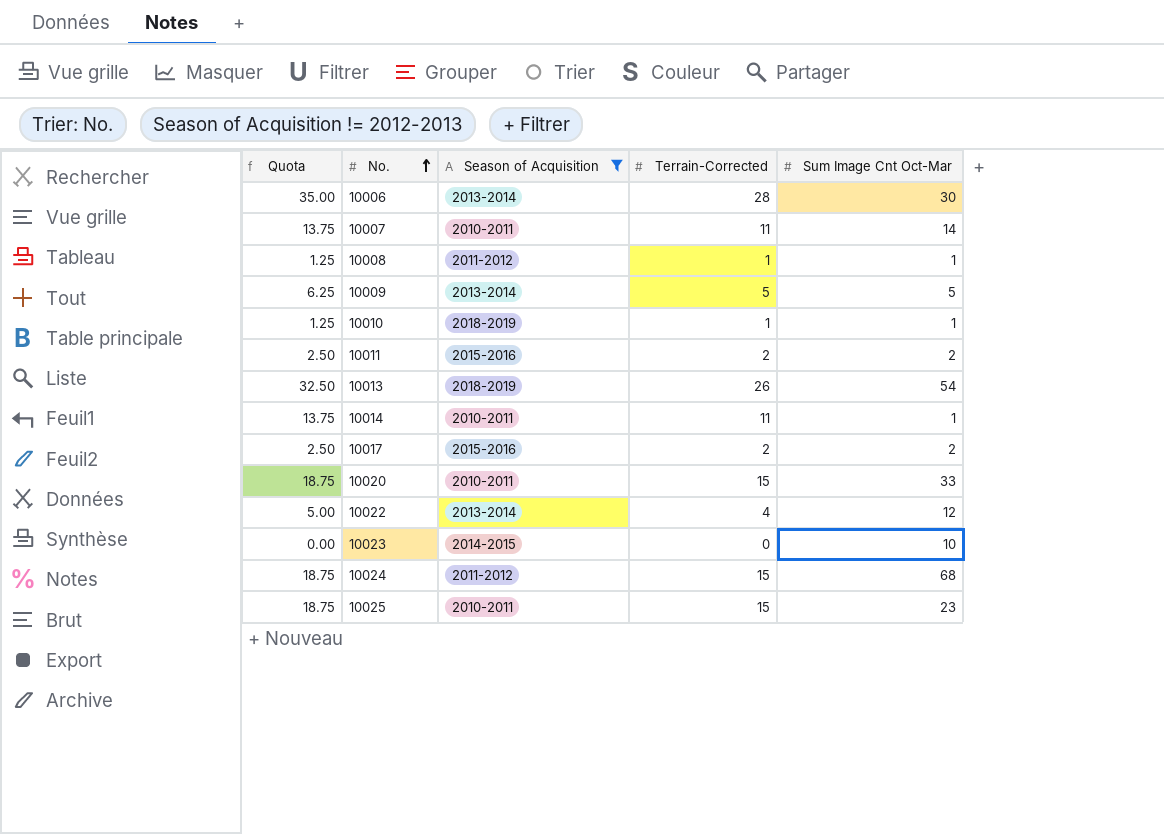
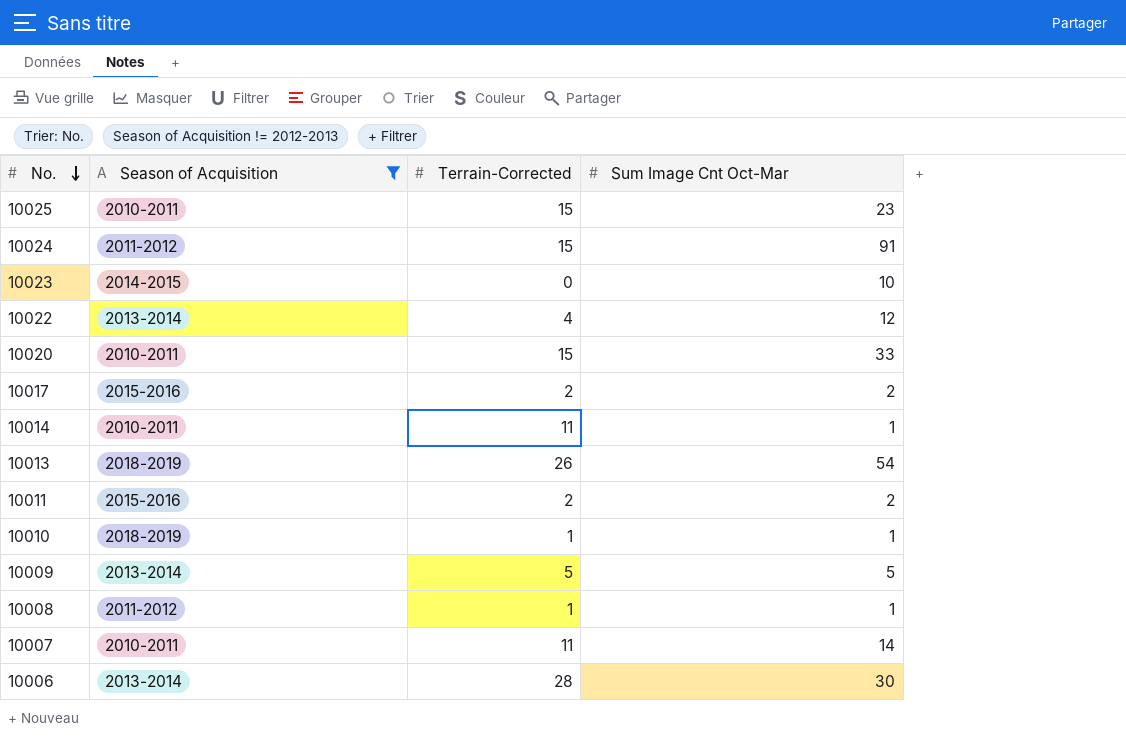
row order: No. ascending -> No. descending
column Quota | formula: [Terrain-Corrected] * 1.25 -> none
10024 | Sum Image Cnt Oct-Mar: 68 -> 91

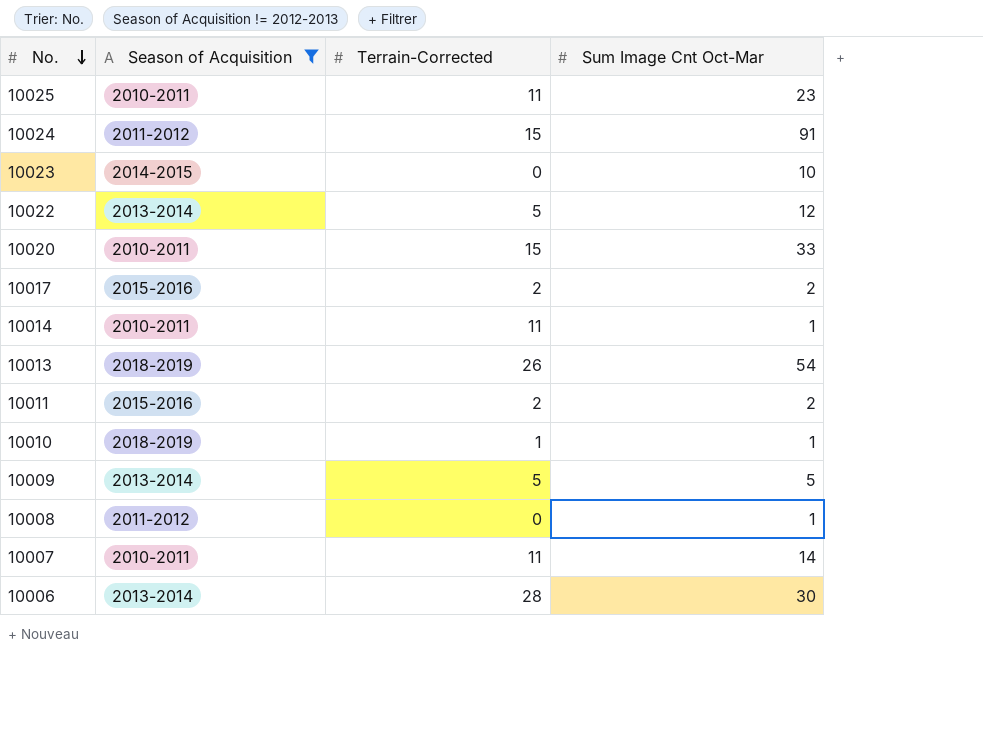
10025 | Terrain-Corrected: 15 -> 11
10022 | Terrain-Corrected: 4 -> 5
10008 | Terrain-Corrected: 1 -> 0

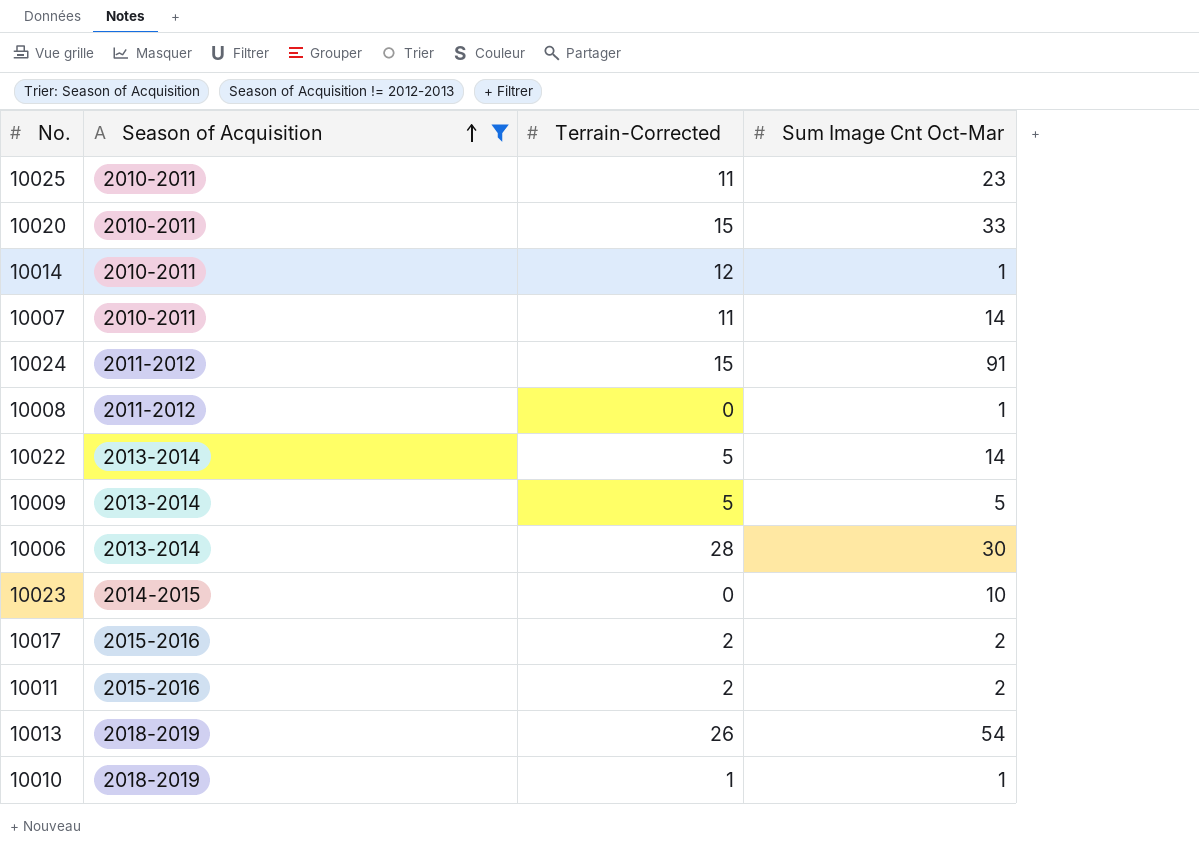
row order: No. descending -> Season of Acquisition ascending
10014 | Terrain-Corrected: 11 -> 12
10022 | Sum Image Cnt Oct-Mar: 12 -> 14

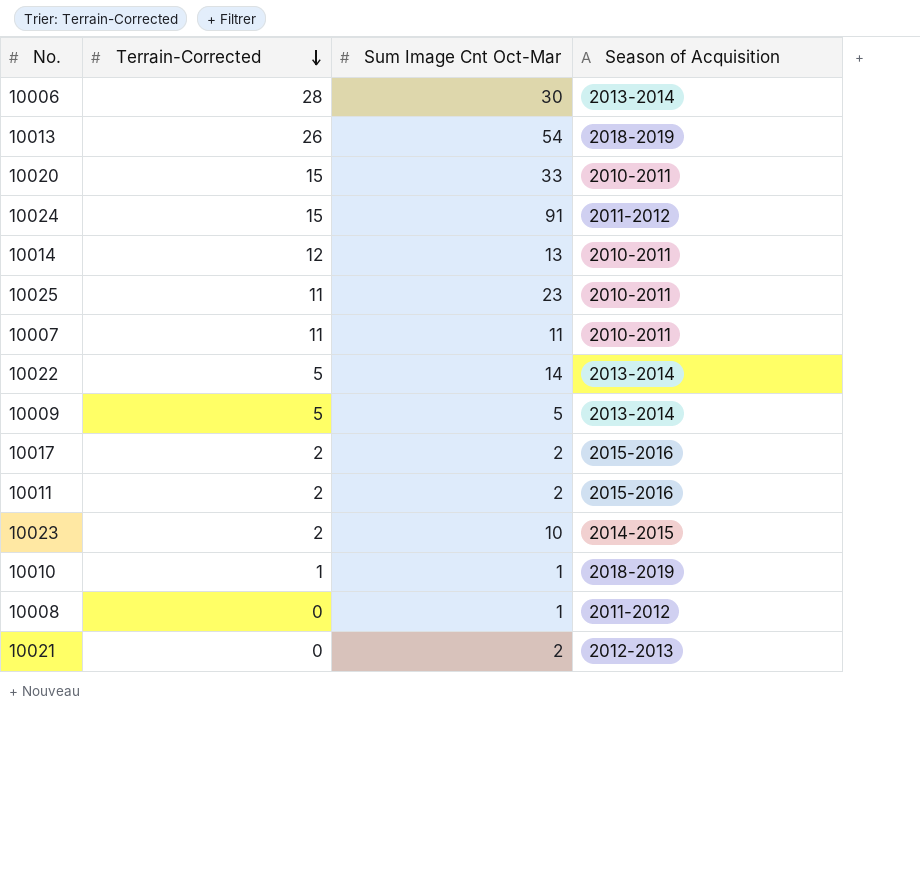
filter: Season of Acquisition != 2012-2013 -> none
row order: Season of Acquisition ascending -> Terrain-Corrected descending
column Season of Acquisition | position: 2 -> 4
10014 | Sum Image Cnt Oct-Mar: 1 -> 13
10007 | Sum Image Cnt Oct-Mar: 14 -> 11
10023 | Terrain-Corrected: 0 -> 2

